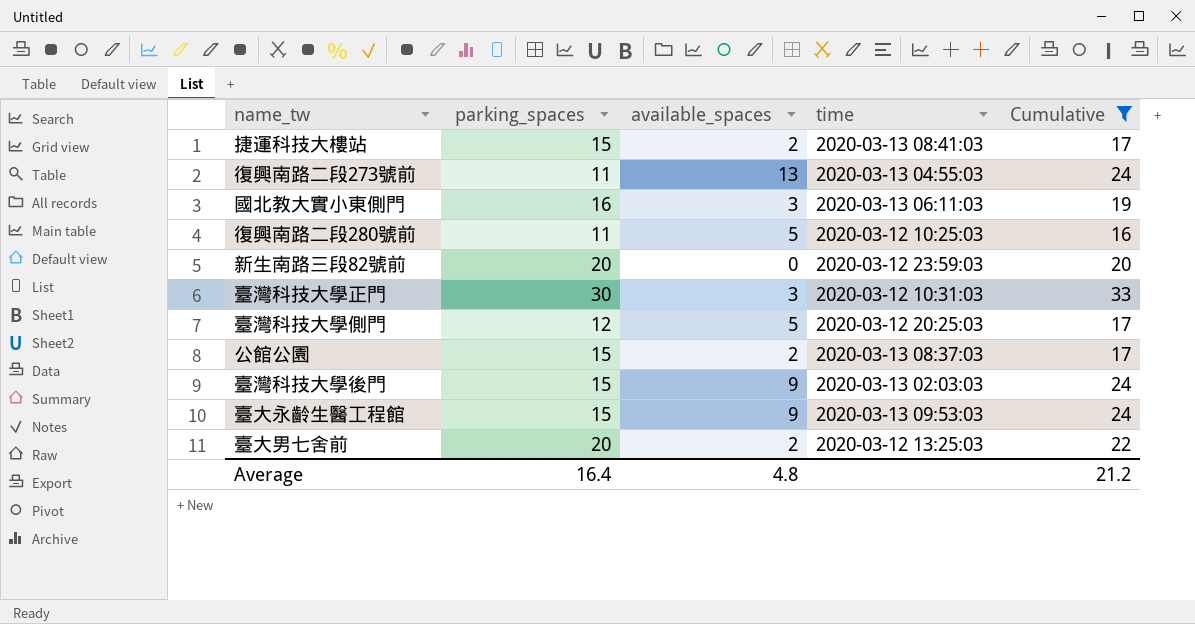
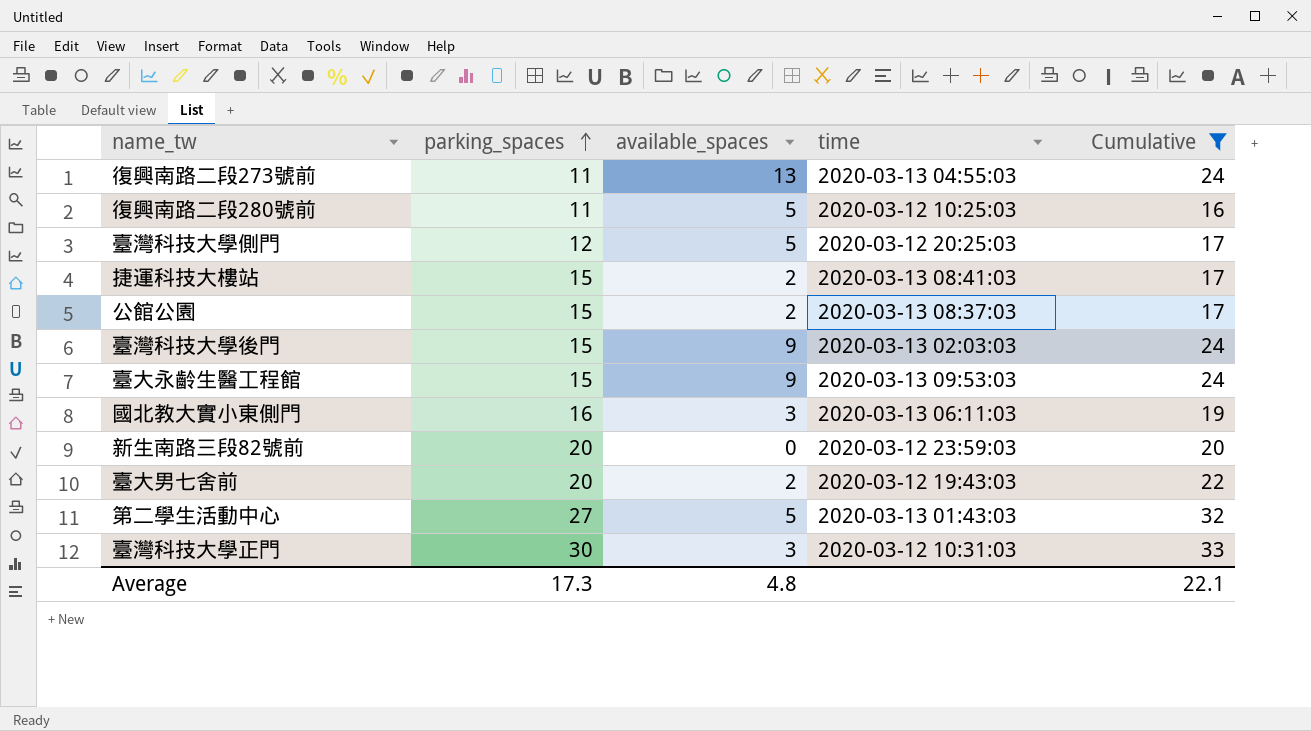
row order: none -> parking_spaces ascending
臺大男七舍前 | time: 2020-03-12 13:25:03 -> 2020-03-12 19:43:03
row 第二學生活動中心: none -> 27 | 5 | 2020-03-13 01:43:03 | 32
Average | parking_spaces: 16.4 -> 17.3
Average | Cumulative: 21.2 -> 22.1

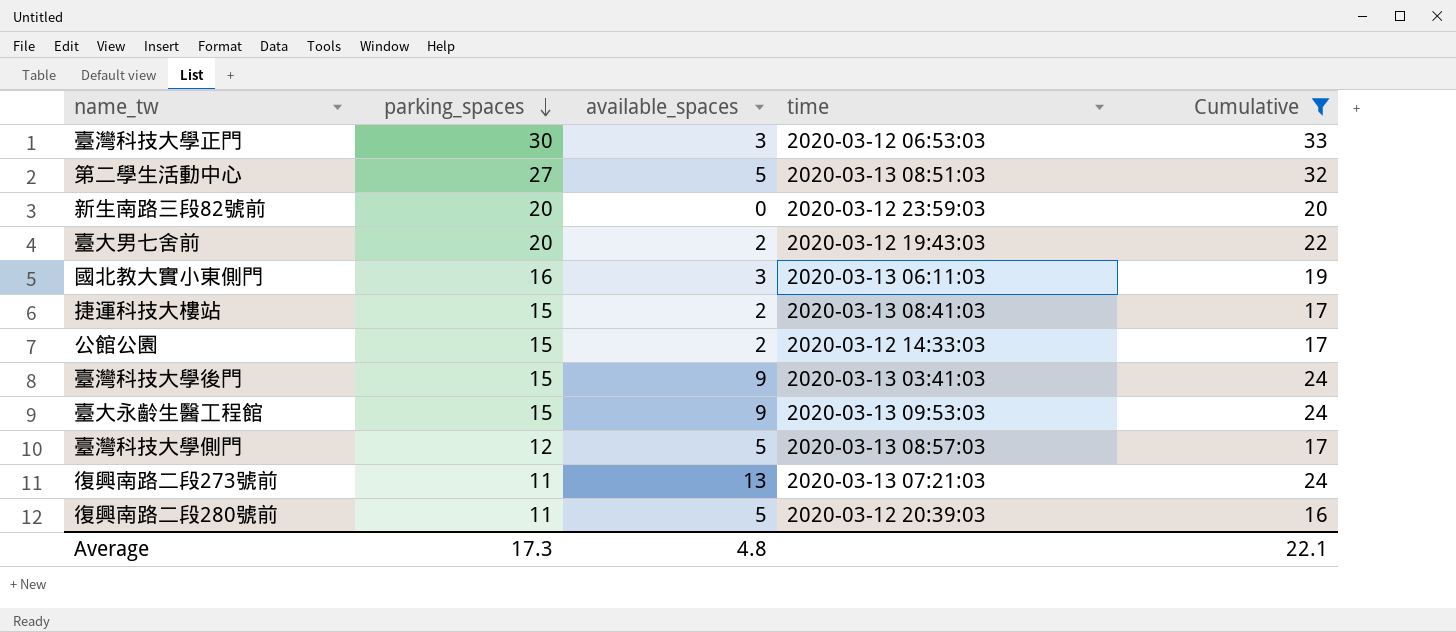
row order: parking_spaces ascending -> parking_spaces descending
臺灣科技大學正門 | time: 2020-03-12 10:31:03 -> 2020-03-12 06:53:03
第二學生活動中心 | time: 2020-03-13 01:43:03 -> 2020-03-13 08:51:03
公館公園 | time: 2020-03-13 08:37:03 -> 2020-03-12 14:33:03
臺灣科技大學後門 | time: 2020-03-13 02:03:03 -> 2020-03-13 03:41:03
臺灣科技大學側門 | time: 2020-03-12 20:25:03 -> 2020-03-13 08:57:03
復興南路二段273號前 | time: 2020-03-13 04:55:03 -> 2020-03-13 07:21:03
復興南路二段280號前 | time: 2020-03-12 10:25:03 -> 2020-03-12 20:39:03

